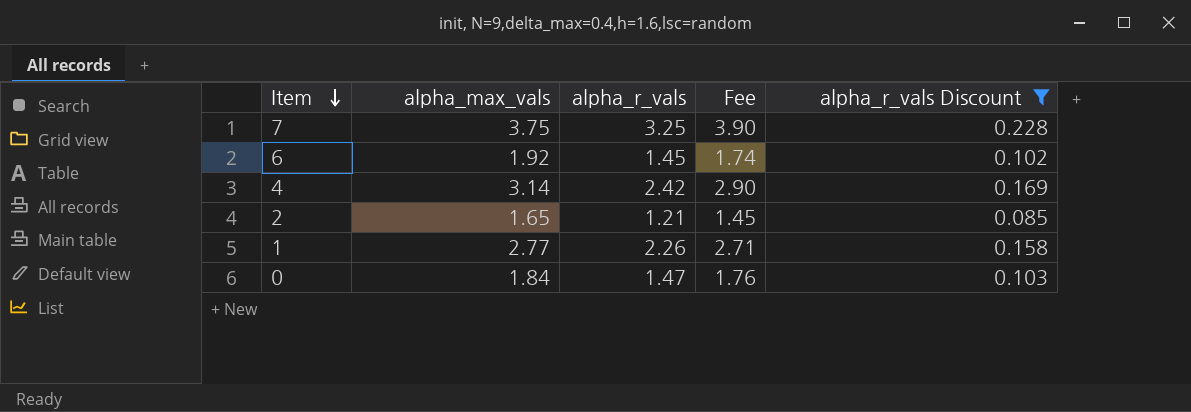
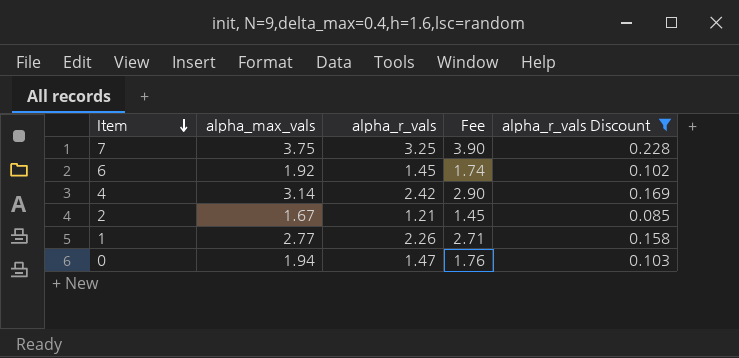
2 | alpha_max_vals: 1.65 -> 1.67
0 | alpha_max_vals: 1.84 -> 1.94

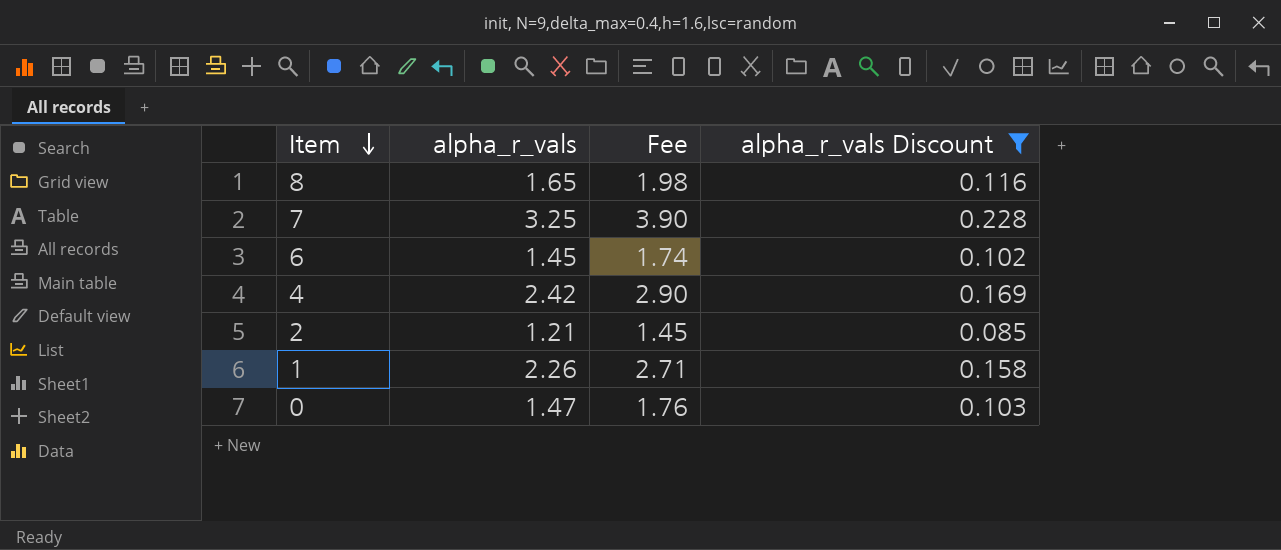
column alpha_max_vals | position: 2 -> none
row 8: none -> 1.65 | 1.98 | 0.116

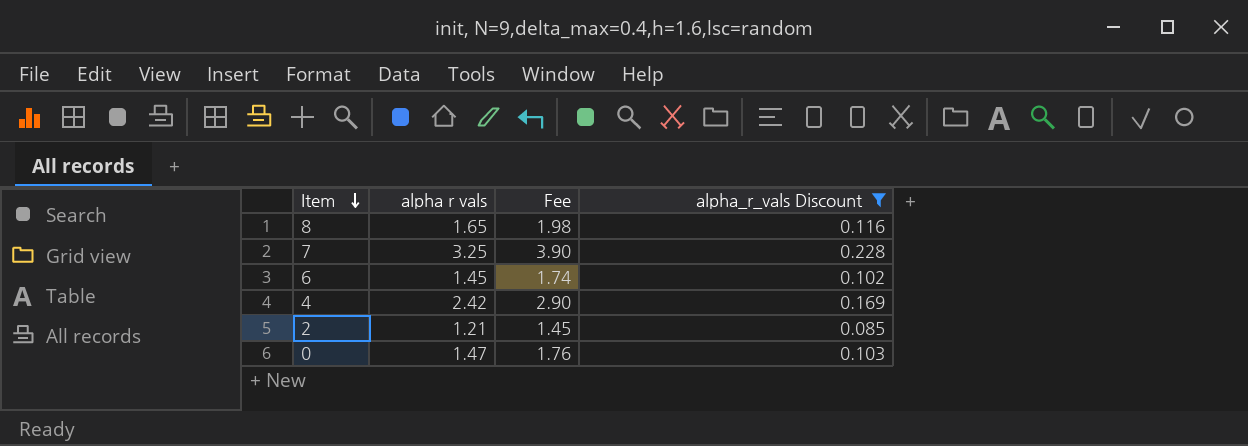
column name: alpha_r_vals -> alpha r vals
row 1: 2.26 | 2.71 | 0.158 -> none

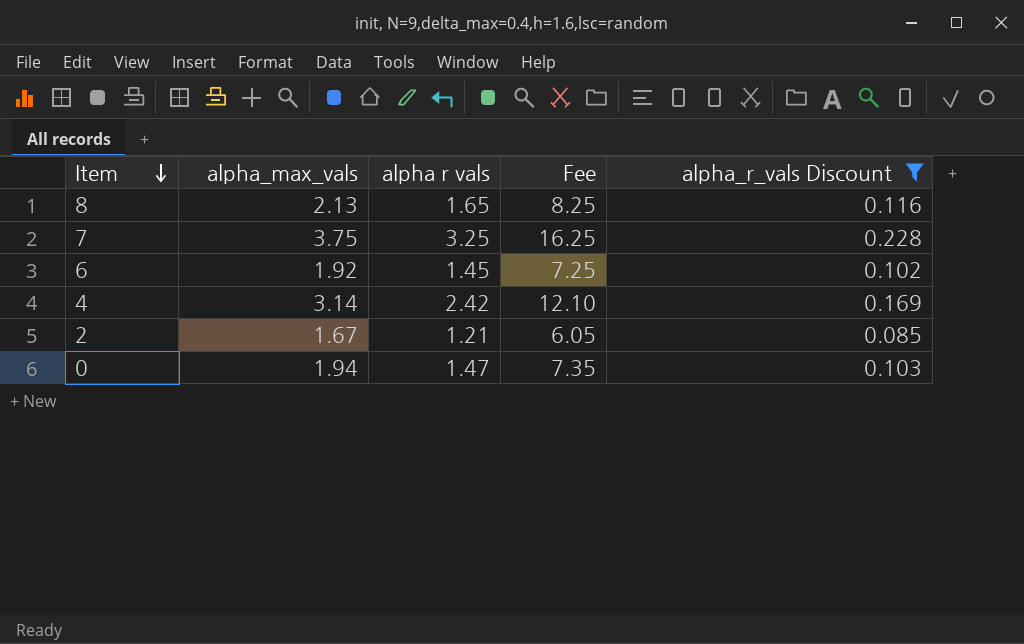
column alpha_max_vals | position: none -> 2
column Fee | formula: [alpha r vals] * 1.2 -> [alpha r vals] * 5

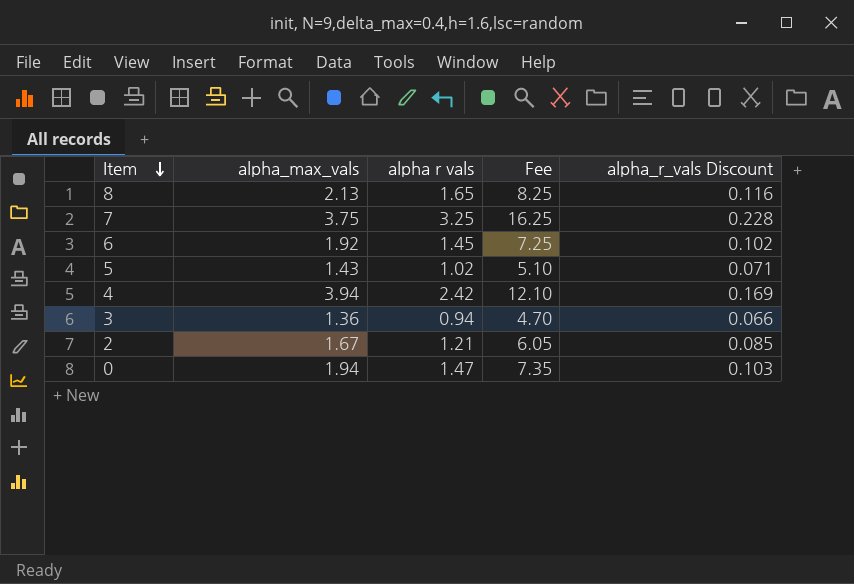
filter: alpha_r_vals Discount >= 0.085 -> none
4 | alpha_max_vals: 3.14 -> 3.94

